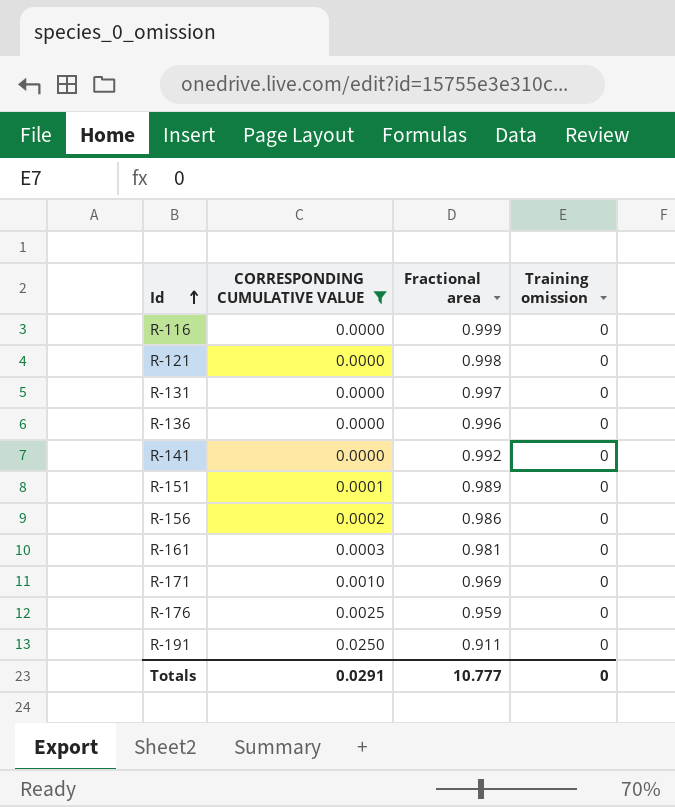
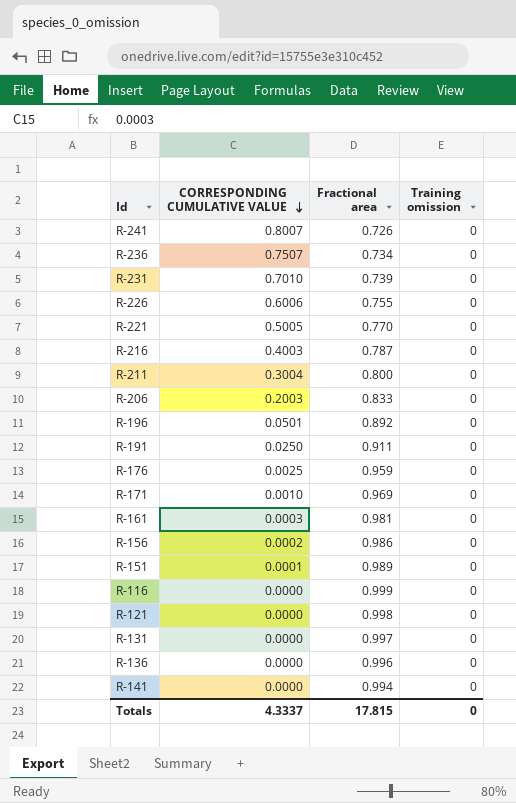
filter: CORRESPONDING CUMULATIVE VALUE <= 0.0250 -> none
row order: Id ascending -> CORRESPONDING CUMULATIVE VALUE descending
R-141 | Fractional area: 0.992 -> 0.994
Totals | CORRESPONDING CUMULATIVE VALUE: 0.0291 -> 4.3337
Totals | Fractional area: 10.777 -> 17.815

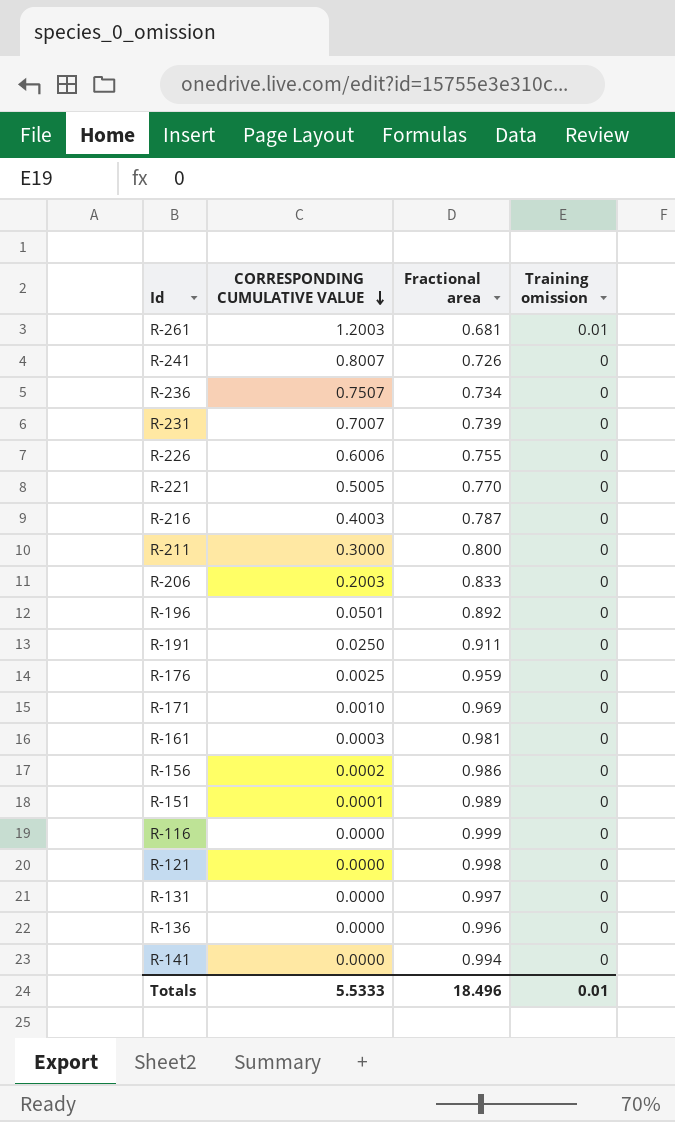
row R-261: none -> 1.2003 | 0.681 | 0.01
R-231 | CORRESPONDING CUMULATIVE VALUE: 0.7010 -> 0.7007
R-211 | CORRESPONDING CUMULATIVE VALUE: 0.3004 -> 0.3000
Totals | CORRESPONDING CUMULATIVE VALUE: 4.3337 -> 5.5333
Totals | Fractional area: 17.815 -> 18.496
Totals | Training omission: 0 -> 0.01

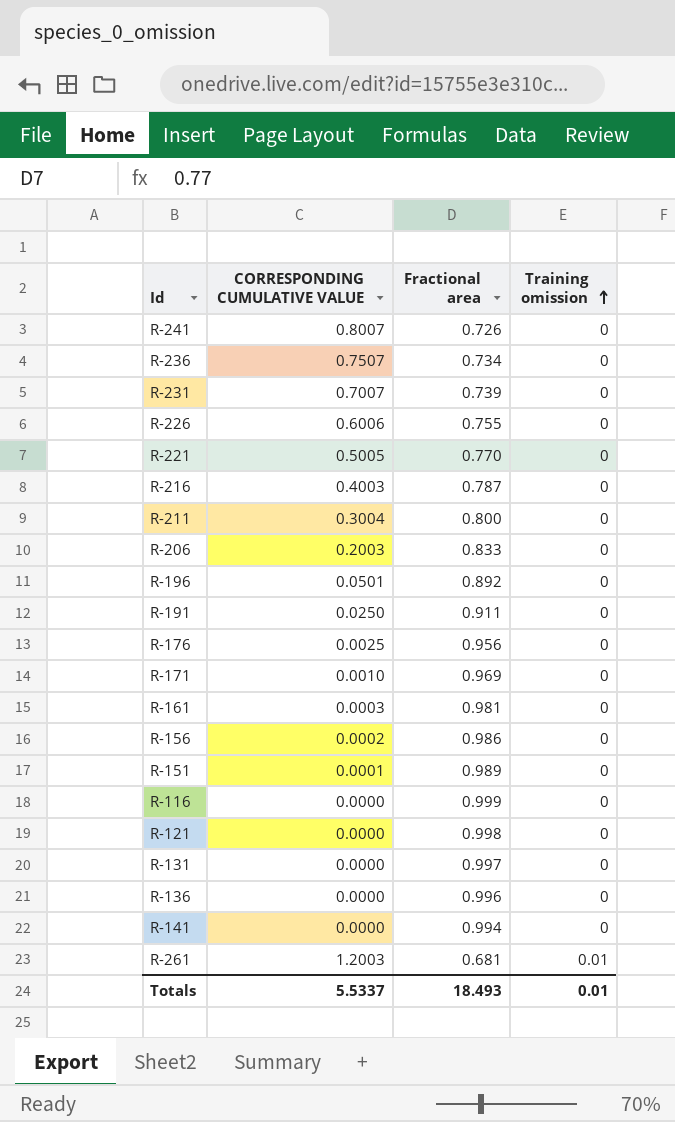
row order: CORRESPONDING CUMULATIVE VALUE descending -> Training omission ascending
R-211 | CORRESPONDING CUMULATIVE VALUE: 0.3000 -> 0.3004
R-176 | Fractional area: 0.959 -> 0.956
Totals | CORRESPONDING CUMULATIVE VALUE: 5.5333 -> 5.5337
Totals | Fractional area: 18.496 -> 18.493

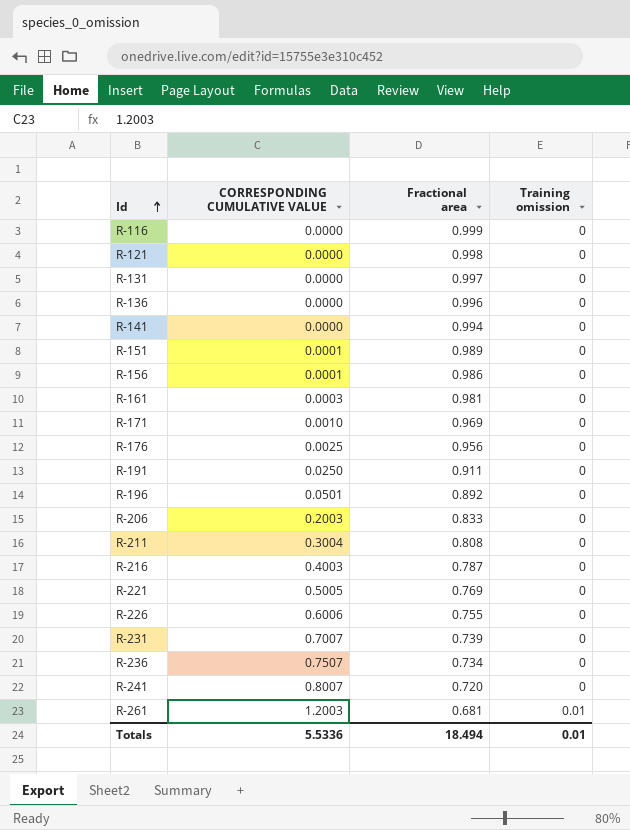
row order: Training omission ascending -> Id ascending
R-156 | CORRESPONDING CUMULATIVE VALUE: 0.0002 -> 0.0001
R-211 | Fractional area: 0.800 -> 0.808
R-221 | Fractional area: 0.770 -> 0.769
R-241 | Fractional area: 0.726 -> 0.720
Totals | CORRESPONDING CUMULATIVE VALUE: 5.5337 -> 5.5336
Totals | Fractional area: 18.493 -> 18.494

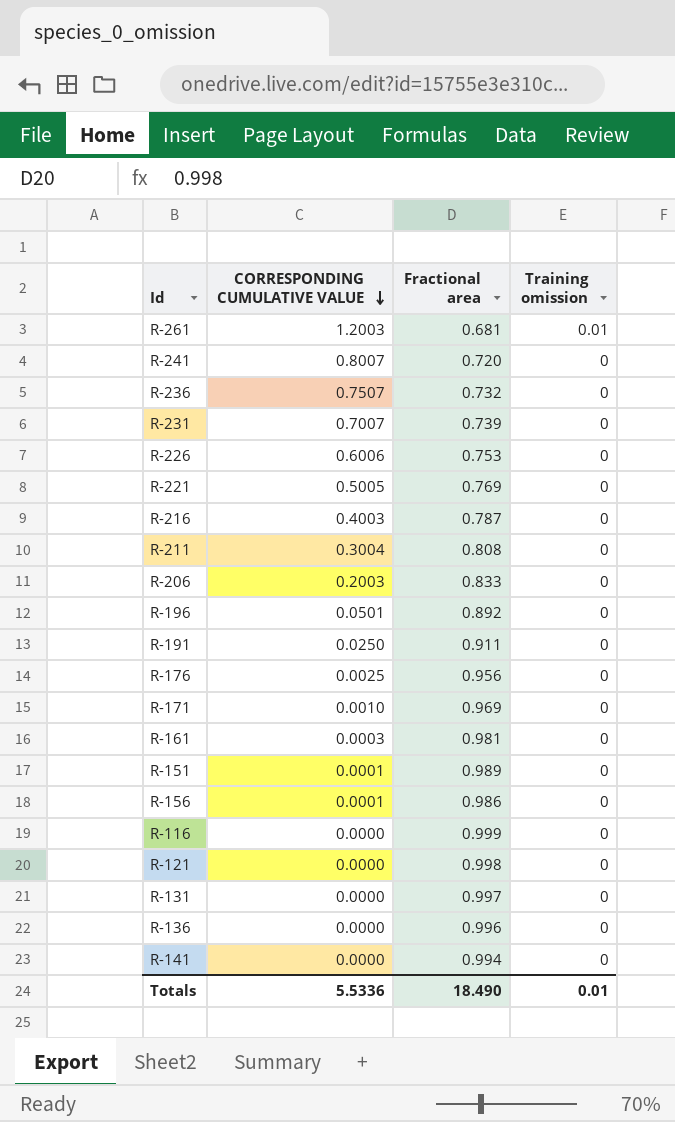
row order: Id ascending -> CORRESPONDING CUMULATIVE VALUE descending
R-236 | Fractional area: 0.734 -> 0.732
R-226 | Fractional area: 0.755 -> 0.753
Totals | Fractional area: 18.494 -> 18.490

